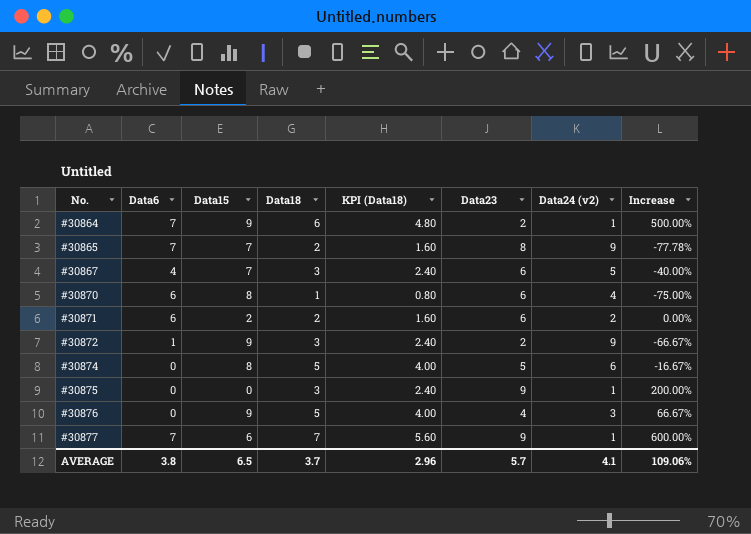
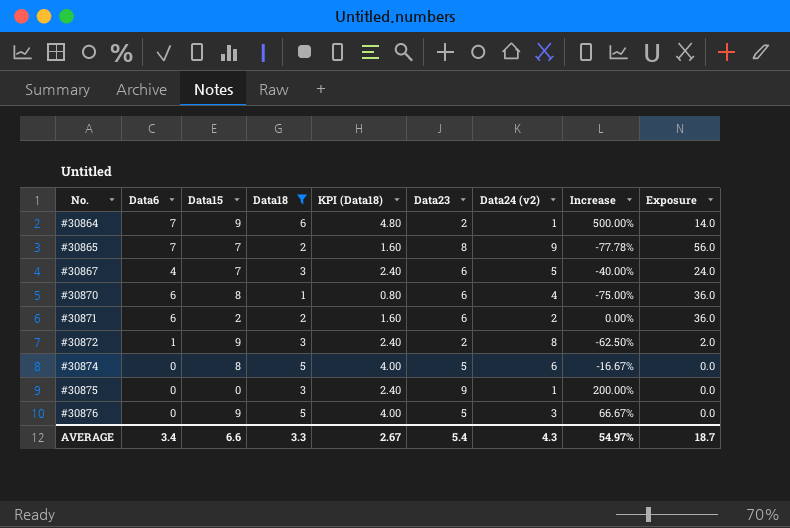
filter: none -> Data18 != 7
column Exposure | formula: none -> [Data6] * [Data23]
#30872 | Data24 (v2): 9 -> 8
#30872 | Increase: -66.67% -> -62.50%
#30876 | Data23: 4 -> 5
AVERAGE | Data6: 3.8 -> 3.4
AVERAGE | Data15: 6.5 -> 6.6
AVERAGE | Data18: 3.7 -> 3.3
AVERAGE | KPI (Data18): 2.96 -> 2.67
AVERAGE | Data23: 5.7 -> 5.4
AVERAGE | Data24 (v2): 4.1 -> 4.3
AVERAGE | Increase: 109.06% -> 54.97%

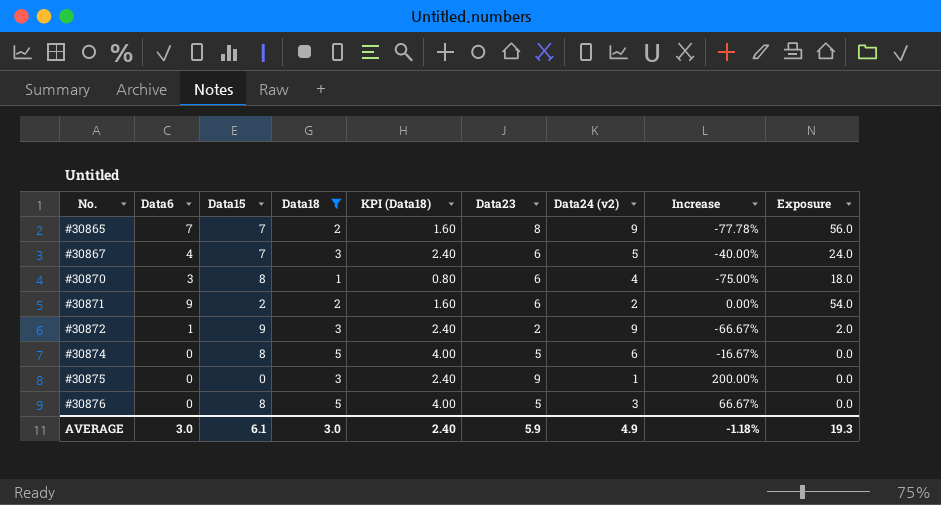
row #30864: 7 | 9 | 6 | 4.80 | 2 | 1 | 500.00% | 14.0 -> none
#30870 | Data6: 6 -> 3
#30870 | Exposure: 36.0 -> 18.0
#30871 | Data6: 6 -> 9
#30871 | Exposure: 36.0 -> 54.0
#30872 | Data24 (v2): 8 -> 9
#30872 | Increase: -62.50% -> -66.67%
#30876 | Data15: 9 -> 8
AVERAGE | Data6: 3.4 -> 3.0
AVERAGE | Data15: 6.6 -> 6.1
AVERAGE | Data18: 3.3 -> 3.0
AVERAGE | KPI (Data18): 2.67 -> 2.40
AVERAGE | Data23: 5.4 -> 5.9
AVERAGE | Data24 (v2): 4.3 -> 4.9
AVERAGE | Increase: 54.97% -> -1.18%
AVERAGE | Exposure: 18.7 -> 19.3

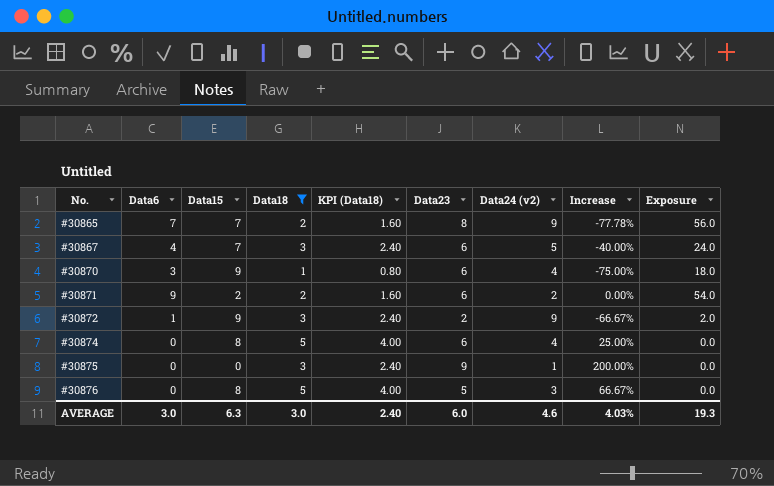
#30870 | Data15: 8 -> 9
#30874 | Data23: 5 -> 6
#30874 | Data24 (v2): 6 -> 4
#30874 | Increase: -16.67% -> 25.00%
AVERAGE | Data15: 6.1 -> 6.3
AVERAGE | Data23: 5.9 -> 6.0
AVERAGE | Data24 (v2): 4.9 -> 4.6
AVERAGE | Increase: -1.18% -> 4.03%

